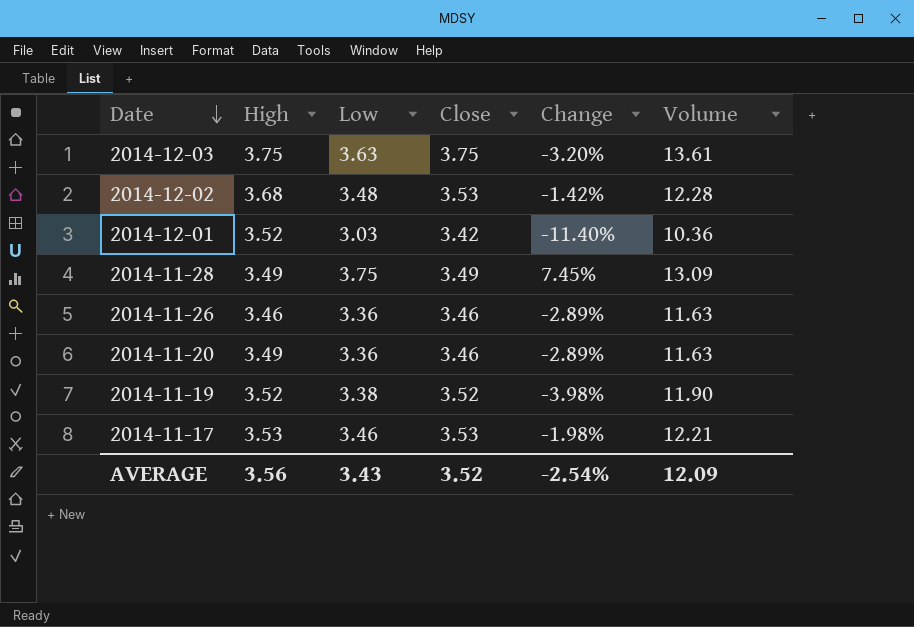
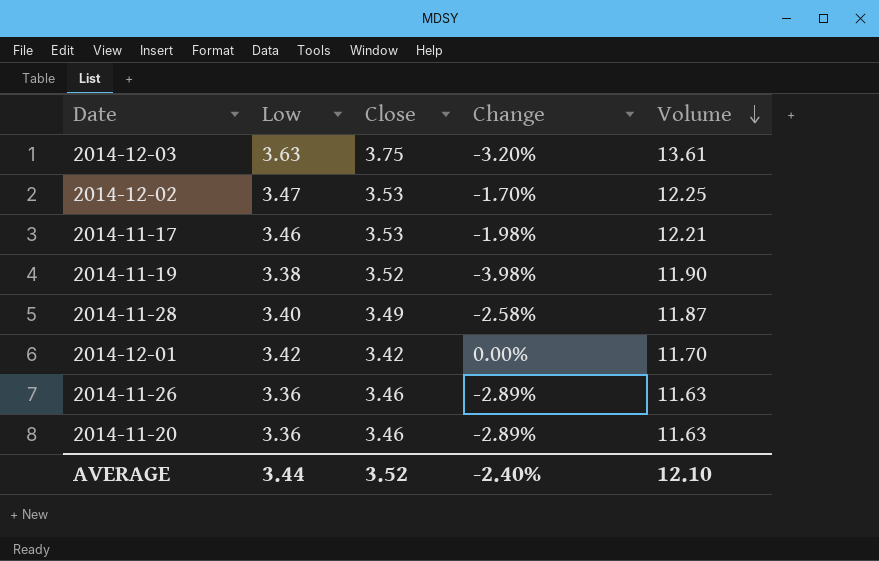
row order: Date descending -> Volume descending
column High | position: 2 -> none
2014-12-02 | Low: 3.48 -> 3.47
2014-12-02 | Change: -1.42% -> -1.70%
2014-12-02 | Volume: 12.28 -> 12.25
2014-11-28 | Low: 3.75 -> 3.40
2014-11-28 | Change: 7.45% -> -2.58%
2014-11-28 | Volume: 13.09 -> 11.87
2014-12-01 | Low: 3.03 -> 3.42
2014-12-01 | Change: -11.40% -> 0.00%
2014-12-01 | Volume: 10.36 -> 11.70
AVERAGE | Low: 3.43 -> 3.44
AVERAGE | Change: -2.54% -> -2.40%
AVERAGE | Volume: 12.09 -> 12.10

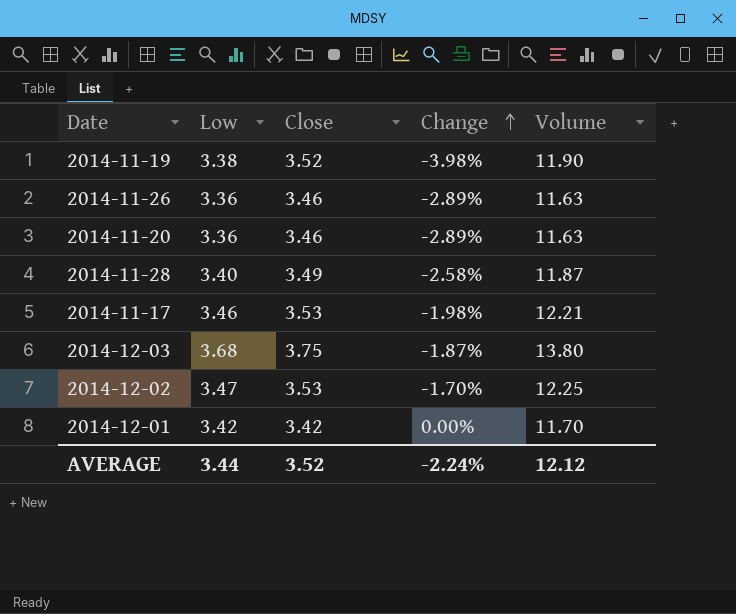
row order: Volume descending -> Change ascending
2014-12-03 | Low: 3.63 -> 3.68
2014-12-03 | Change: -3.20% -> -1.87%
2014-12-03 | Volume: 13.61 -> 13.80
AVERAGE | Change: -2.40% -> -2.24%
AVERAGE | Volume: 12.10 -> 12.12

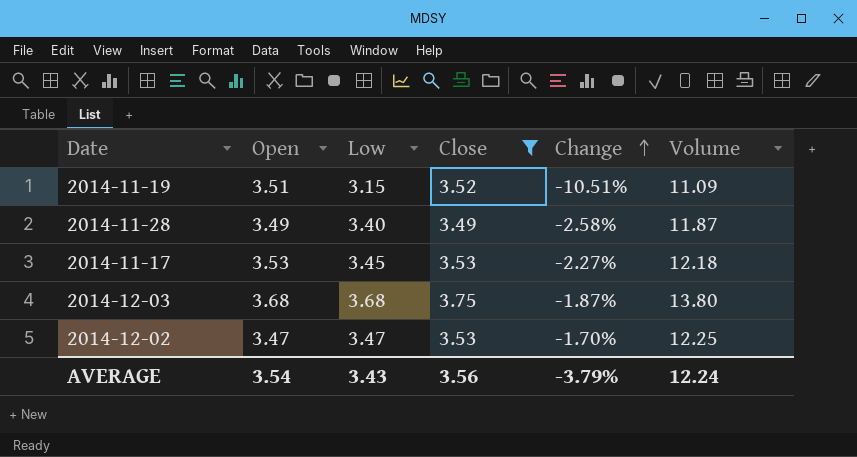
filter: none -> Close >= 3.49
column Open | position: none -> 2
2014-11-19 | Low: 3.38 -> 3.15
2014-11-19 | Change: -3.98% -> -10.51%
2014-11-19 | Volume: 11.90 -> 11.09
2014-11-17 | Low: 3.46 -> 3.45
2014-11-17 | Change: -1.98% -> -2.27%
2014-11-17 | Volume: 12.21 -> 12.18
AVERAGE | Low: 3.44 -> 3.43
AVERAGE | Close: 3.52 -> 3.56
AVERAGE | Change: -2.24% -> -3.79%
AVERAGE | Volume: 12.12 -> 12.24

